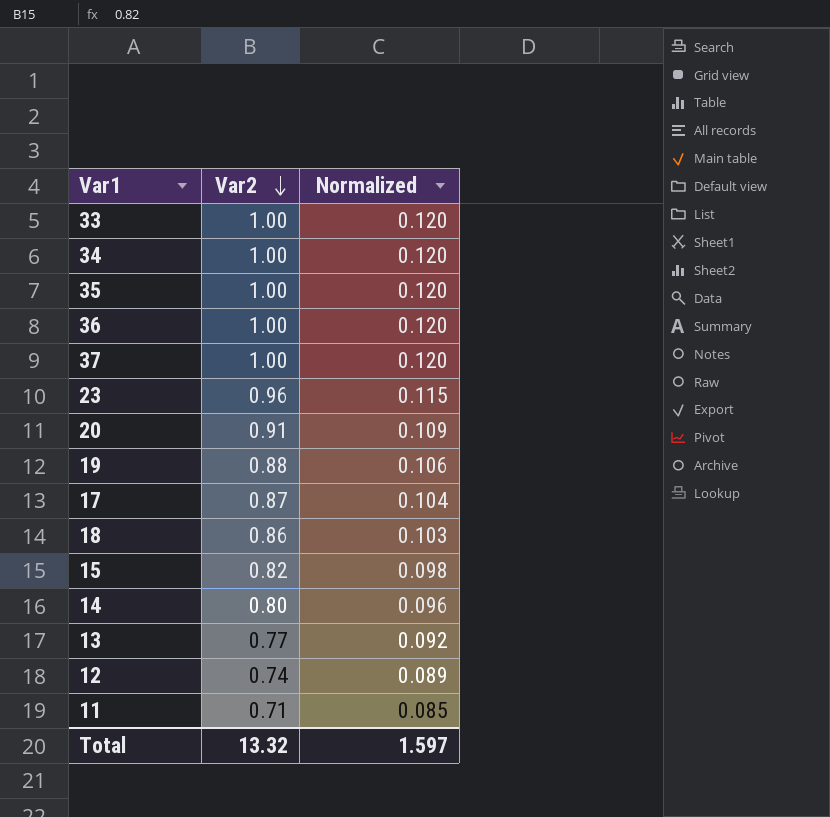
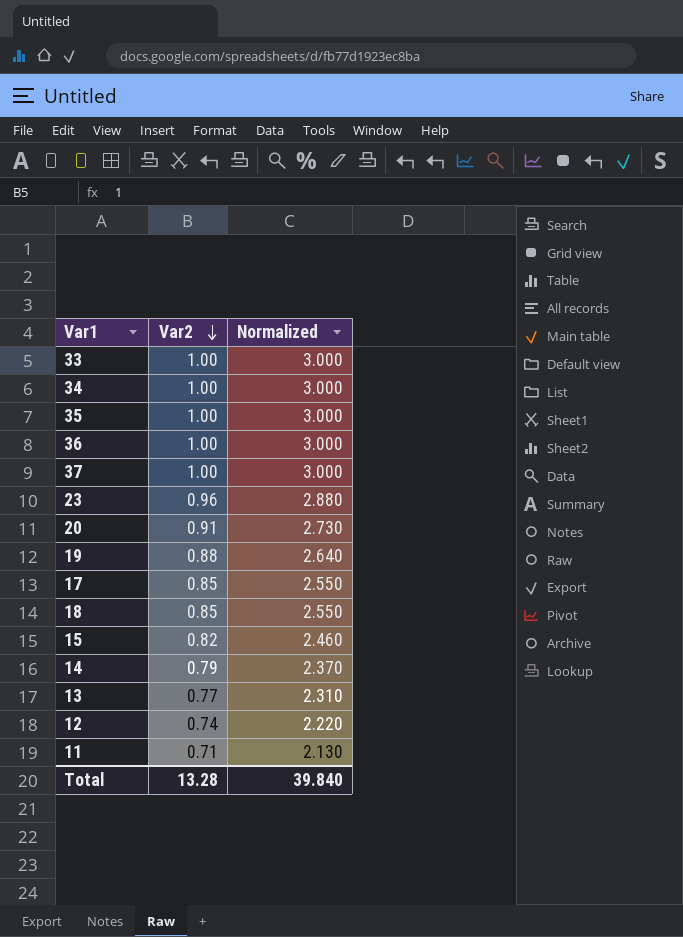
column Normalized | formula: [Var2] * 0.12 -> [Var2] * 3
17 | Var2: 0.87 -> 0.85
18 | Var2: 0.86 -> 0.85
14 | Var2: 0.80 -> 0.79
Total | Var2: 13.32 -> 13.28
Total | Normalized: 1.597 -> 39.840

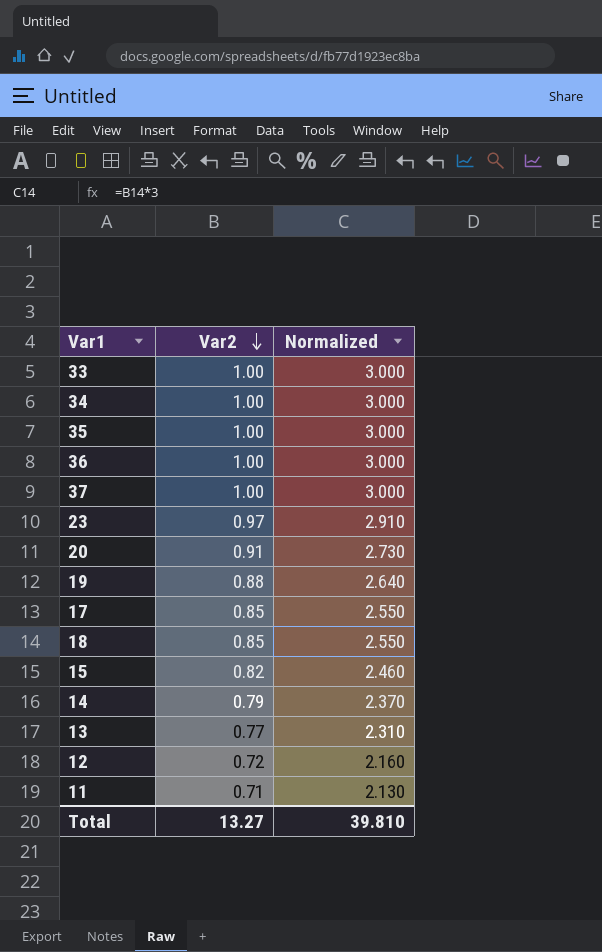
23 | Var2: 0.96 -> 0.97
23 | Normalized: 2.880 -> 2.910
12 | Var2: 0.74 -> 0.72
12 | Normalized: 2.220 -> 2.160
Total | Var2: 13.28 -> 13.27
Total | Normalized: 39.840 -> 39.810

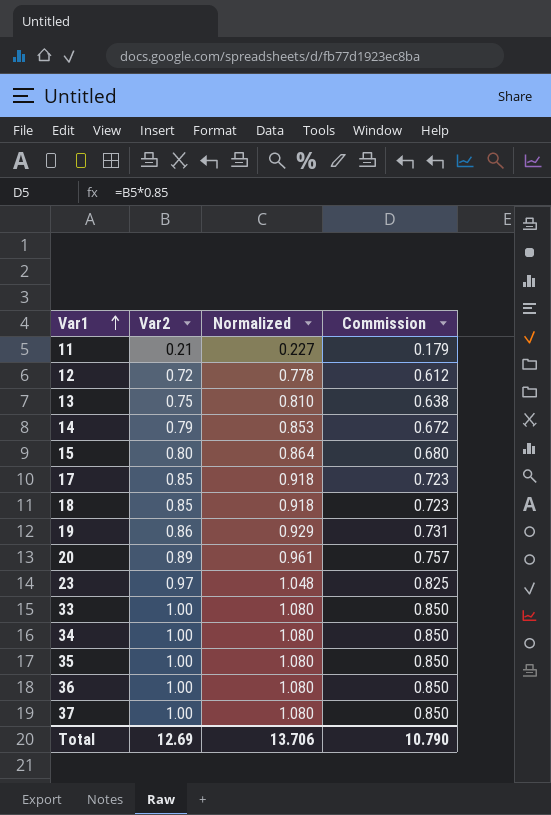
row order: Var2 descending -> Var1 ascending
column Normalized | formula: [Var2] * 3 -> [Var2] * 1.08
column Commission | formula: none -> [Var2] * 0.85
11 | Var2: 0.71 -> 0.21
13 | Var2: 0.77 -> 0.75
15 | Var2: 0.82 -> 0.80
19 | Var2: 0.88 -> 0.86
20 | Var2: 0.91 -> 0.89
Total | Var2: 13.27 -> 12.69
Total | Normalized: 39.810 -> 13.706

